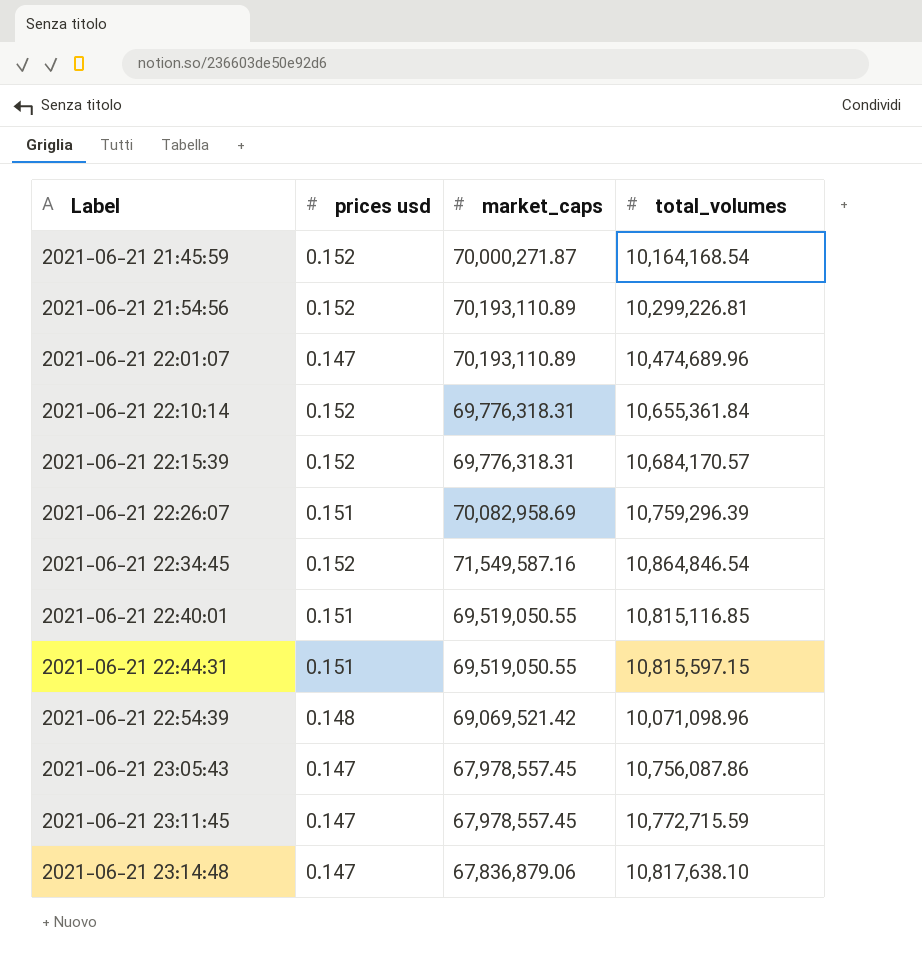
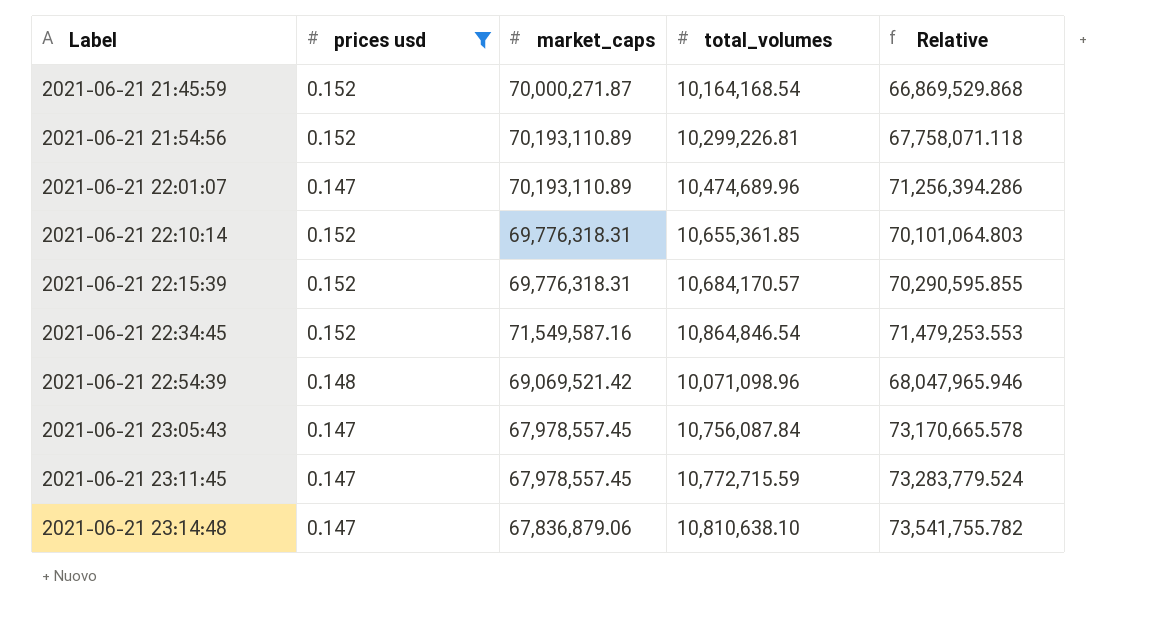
filter: none -> prices usd != 0.151
column Relative | formula: none -> [total_volumes] / [prices usd]
2021-06-21 22:10:14 | total_volumes: 10,655,361.84 -> 10,655,361.85
2021-06-21 23:05:43 | total_volumes: 10,756,087.86 -> 10,756,087.84
2021-06-21 23:14:48 | total_volumes: 10,817,638.10 -> 10,810,638.10

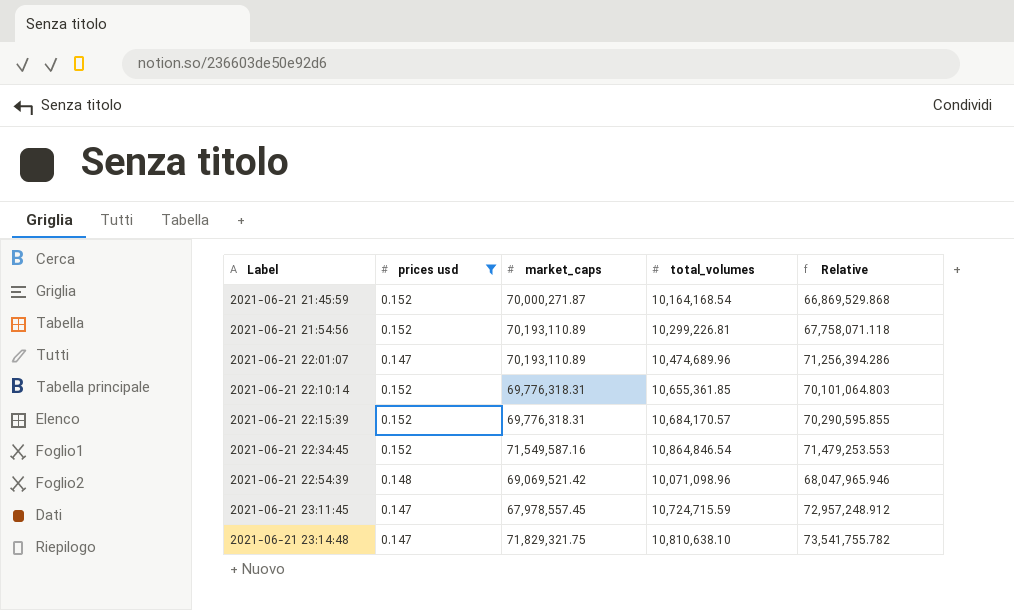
row 2021-06-21 23:05:43: 0.147 | 67,978,557.45 | 10,756,087.84 | 73,170,665.578 -> none
2021-06-21 23:11:45 | total_volumes: 10,772,715.59 -> 10,724,715.59
2021-06-21 23:11:45 | Relative: 73,283,779.524 -> 72,957,248.912
2021-06-21 23:14:48 | market_caps: 67,836,879.06 -> 71,829,321.75

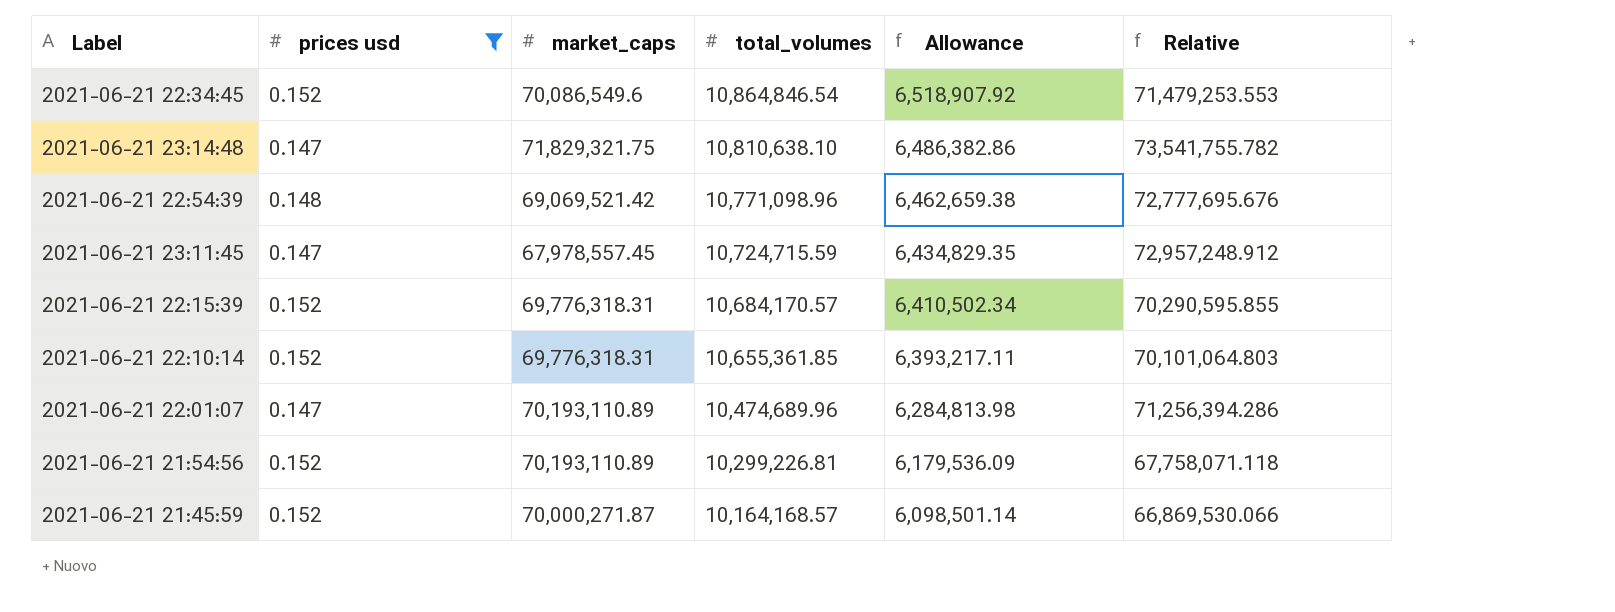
row order: Label ascending -> total_volumes descending
column Allowance | formula: none -> [total_volumes] * 0.6
2021-06-21 22:34:45 | market_caps: 71,549,587.16 -> 70,086,549.6
2021-06-21 22:54:39 | total_volumes: 10,071,098.96 -> 10,771,098.96
2021-06-21 22:54:39 | Relative: 68,047,965.946 -> 72,777,695.676
2021-06-21 21:45:59 | total_volumes: 10,164,168.54 -> 10,164,168.57
2021-06-21 21:45:59 | Relative: 66,869,529.868 -> 66,869,530.066

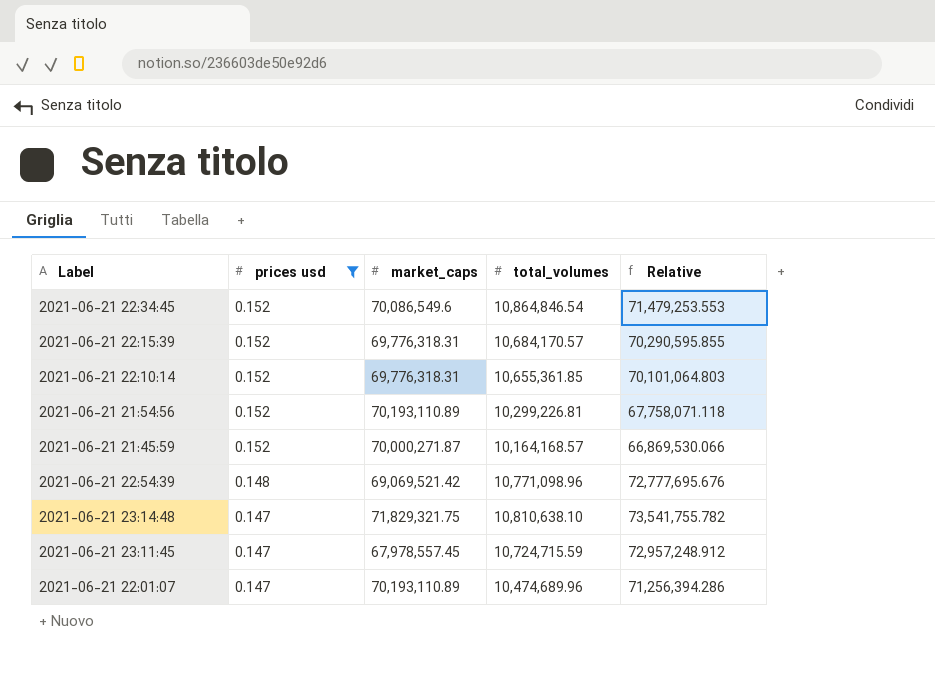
row order: total_volumes descending -> prices usd descending
column Allowance | formula: [total_volumes] * 0.6 -> none

